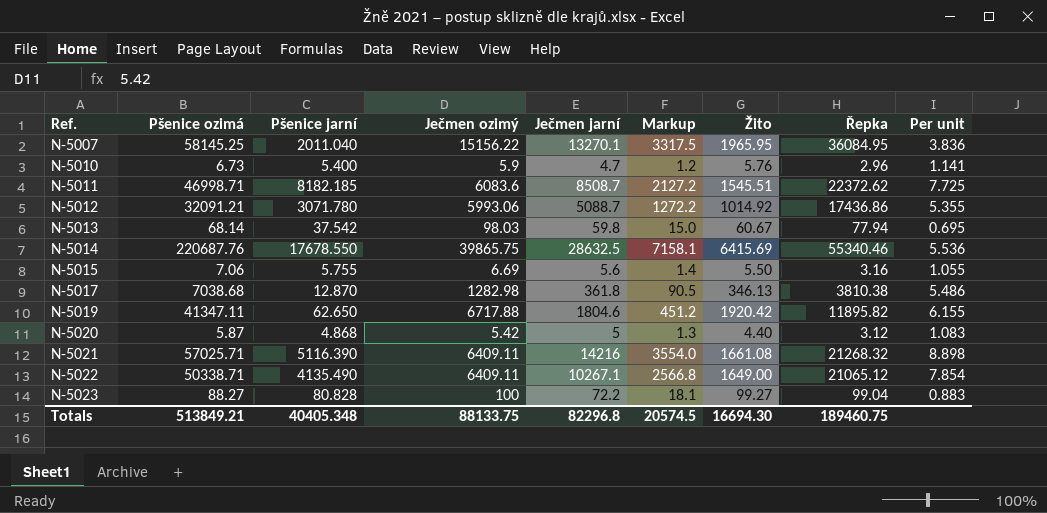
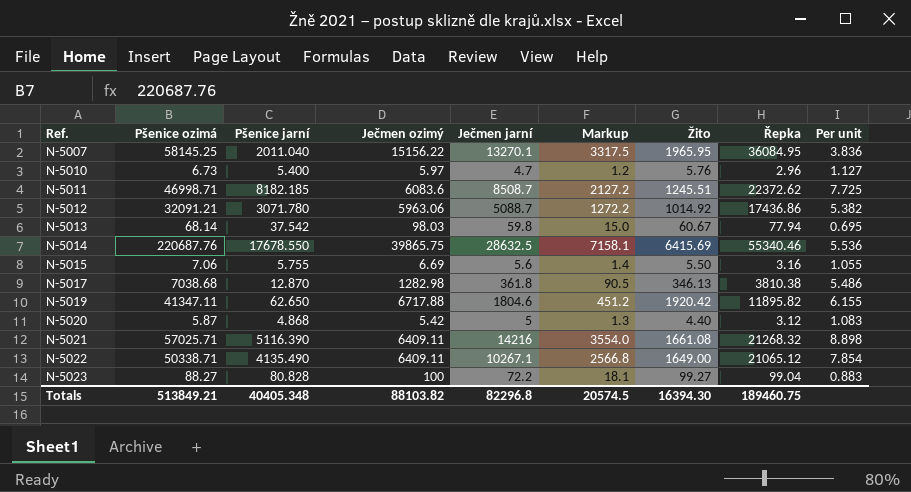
N-5010 | Ječmen ozimý: 5.9 -> 5.97
N-5010 | Per unit: 1.141 -> 1.127
N-5011 | Žito: 1545.51 -> 1245.51
N-5012 | Ječmen ozimý: 5993.06 -> 5963.06
N-5012 | Per unit: 5.355 -> 5.382
Totals | Ječmen ozimý: 88133.75 -> 88103.82
Totals | Žito: 16694.30 -> 16394.30

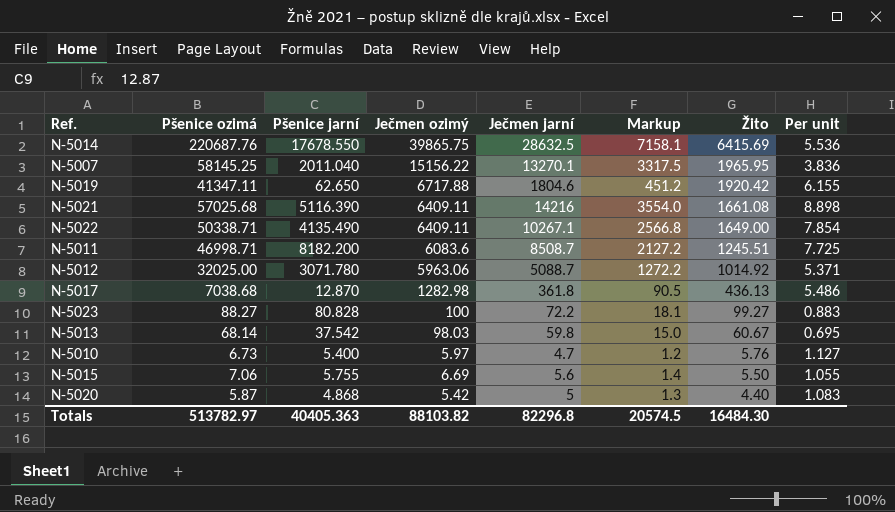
row order: Ref. ascending -> Žito descending
column Řepka | position: 8 -> none
N-5021 | Pšenice ozimá: 57025.71 -> 57025.68
N-5011 | Pšenice jarní: 8182.185 -> 8182.200
N-5012 | Pšenice ozimá: 32091.21 -> 32025.00
N-5012 | Per unit: 5.382 -> 5.371
N-5017 | Žito: 346.13 -> 436.13
Totals | Pšenice ozimá: 513849.21 -> 513782.97
Totals | Pšenice jarní: 40405.348 -> 40405.363
Totals | Žito: 16394.30 -> 16484.30

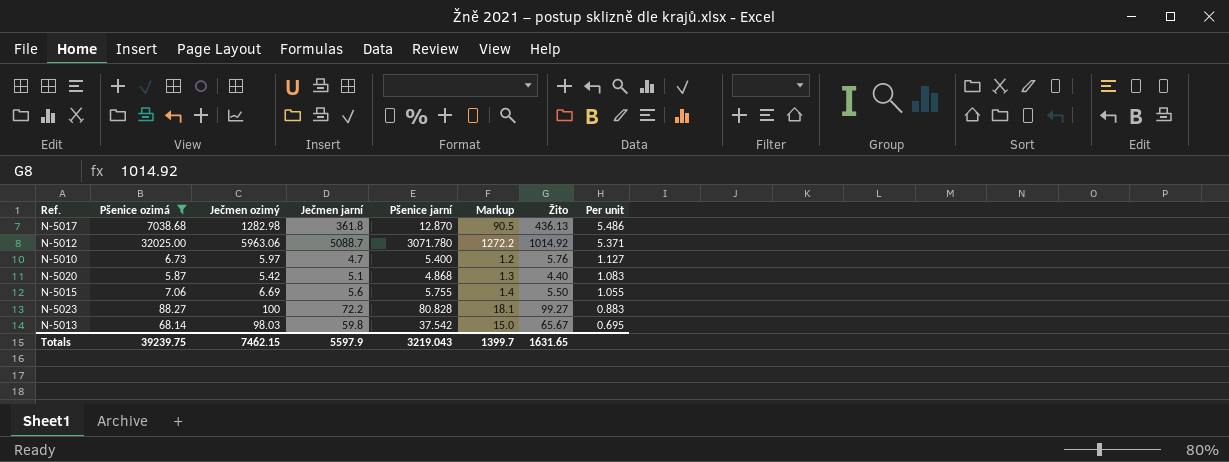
filter: none -> Pšenice ozimá <= 32025.00
row order: Žito descending -> Per unit descending
column Pšenice jarní | position: 3 -> 5
N-5020 | Ječmen jarní: 5 -> 5.1
N-5013 | Žito: 60.67 -> 65.67
Totals | Pšenice ozimá: 513782.97 -> 39239.75
Totals | Ječmen ozimý: 88103.82 -> 7462.15
Totals | Ječmen jarní: 82296.8 -> 5597.9
Totals | Pšenice jarní: 40405.363 -> 3219.043
Totals | Markup: 20574.5 -> 1399.7
Totals | Žito: 16484.30 -> 1631.65

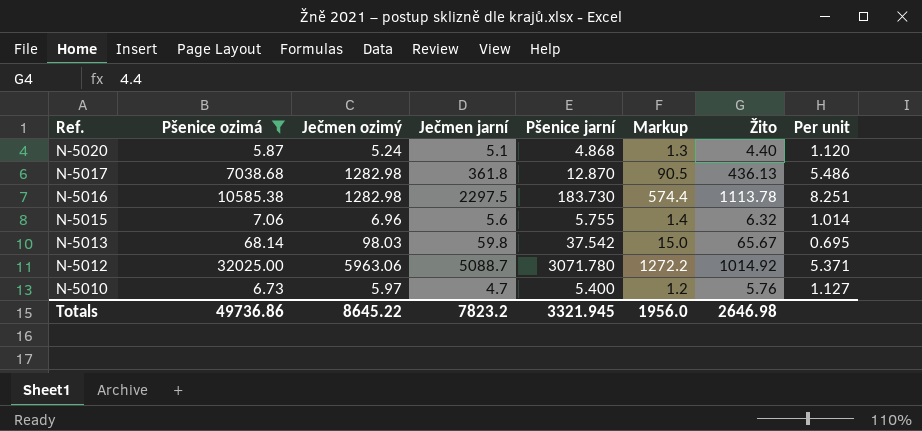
row order: Per unit descending -> Ref. descending
row N-5023: 88.27 | 100 | 72.2 | 80.828 | 18.1 | 99.27 | 0.883 -> none
N-5020 | Ječmen ozimý: 5.42 -> 5.24
N-5020 | Per unit: 1.083 -> 1.120
row N-5016: none -> 10585.38 | 1282.98 | 2297.5 | 183.730 | 574.4 | 1113.78 | 8.251
N-5015 | Ječmen ozimý: 6.69 -> 6.96
N-5015 | Žito: 5.50 -> 6.32
N-5015 | Per unit: 1.055 -> 1.014
Totals | Pšenice ozimá: 39239.75 -> 49736.86
Totals | Ječmen ozimý: 7462.15 -> 8645.22
Totals | Ječmen jarní: 5597.9 -> 7823.2
Totals | Pšenice jarní: 3219.043 -> 3321.945
Totals | Markup: 1399.7 -> 1956.0
Totals | Žito: 1631.65 -> 2646.98

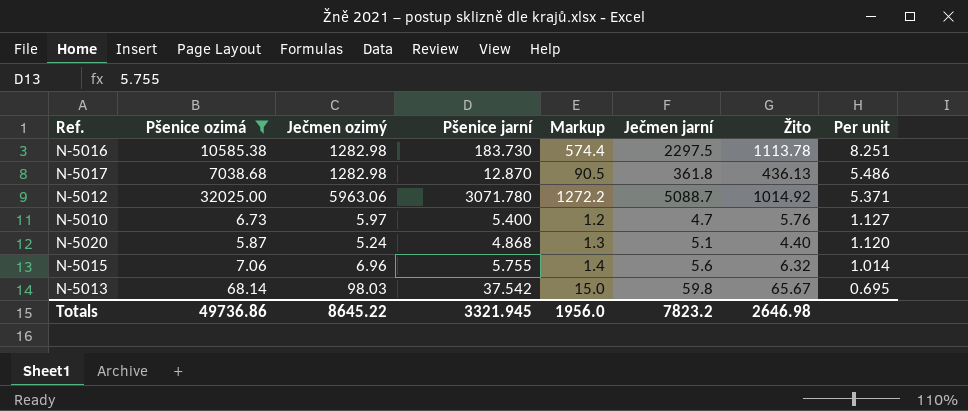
row order: Ref. descending -> Per unit descending
column Ječmen jarní | position: 4 -> 6

